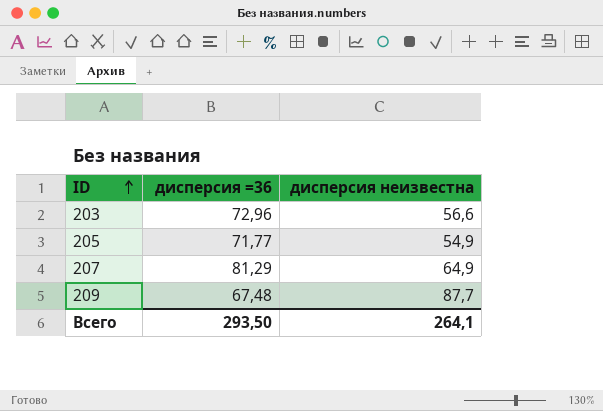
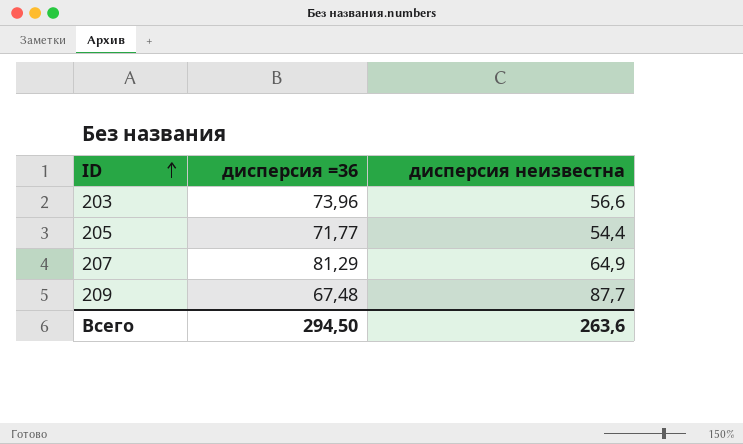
203 | дисперсия =36: 72,96 -> 73,96
205 | дисперсия неизвестна: 54,9 -> 54,4
Всего | дисперсия =36: 293,50 -> 294,50
Всего | дисперсия неизвестна: 264,1 -> 263,6

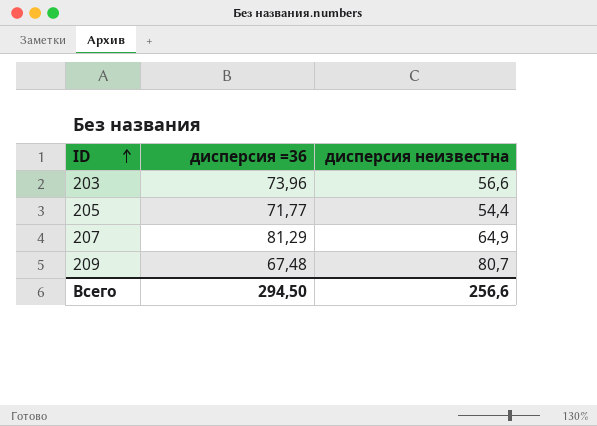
209 | дисперсия неизвестна: 87,7 -> 80,7
Всего | дисперсия неизвестна: 263,6 -> 256,6

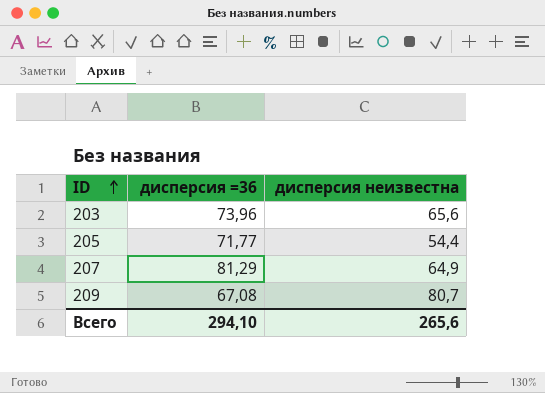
203 | дисперсия неизвестна: 56,6 -> 65,6
209 | дисперсия =36: 67,48 -> 67,08
Всего | дисперсия =36: 294,50 -> 294,10
Всего | дисперсия неизвестна: 256,6 -> 265,6

